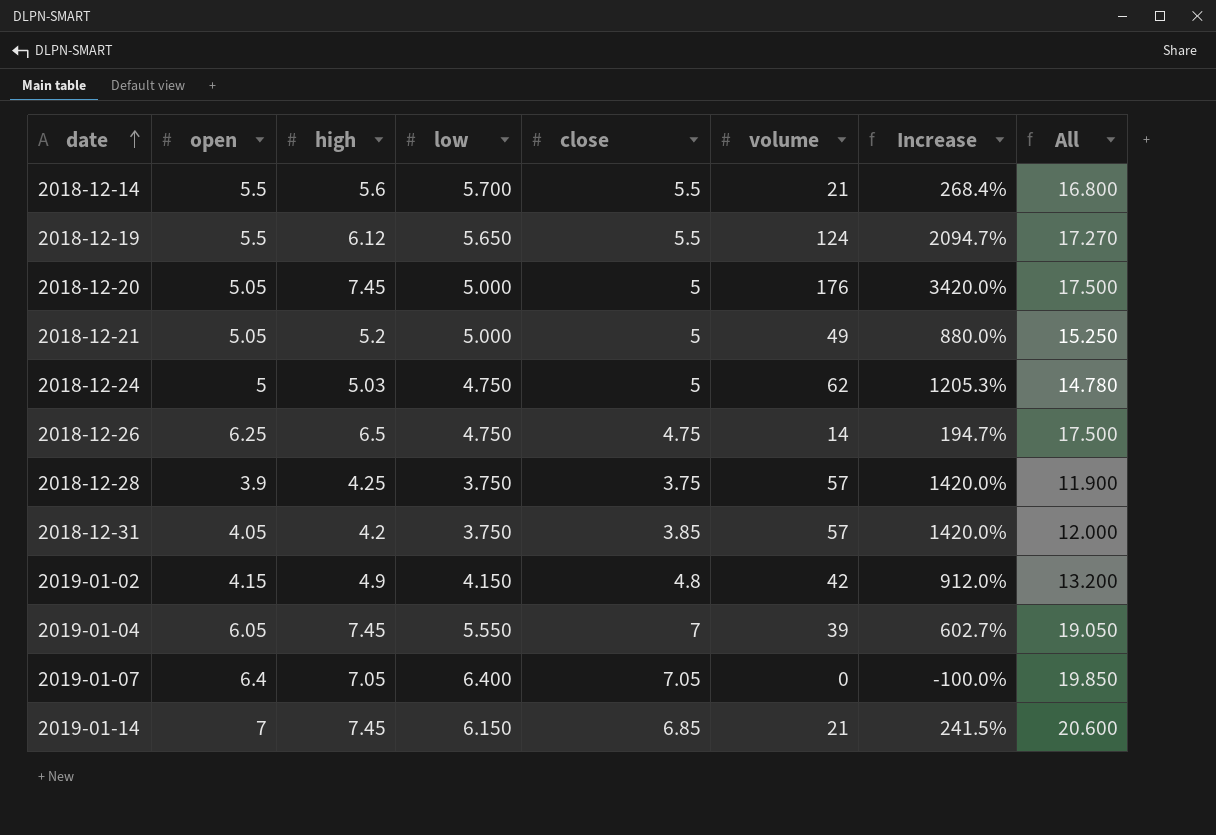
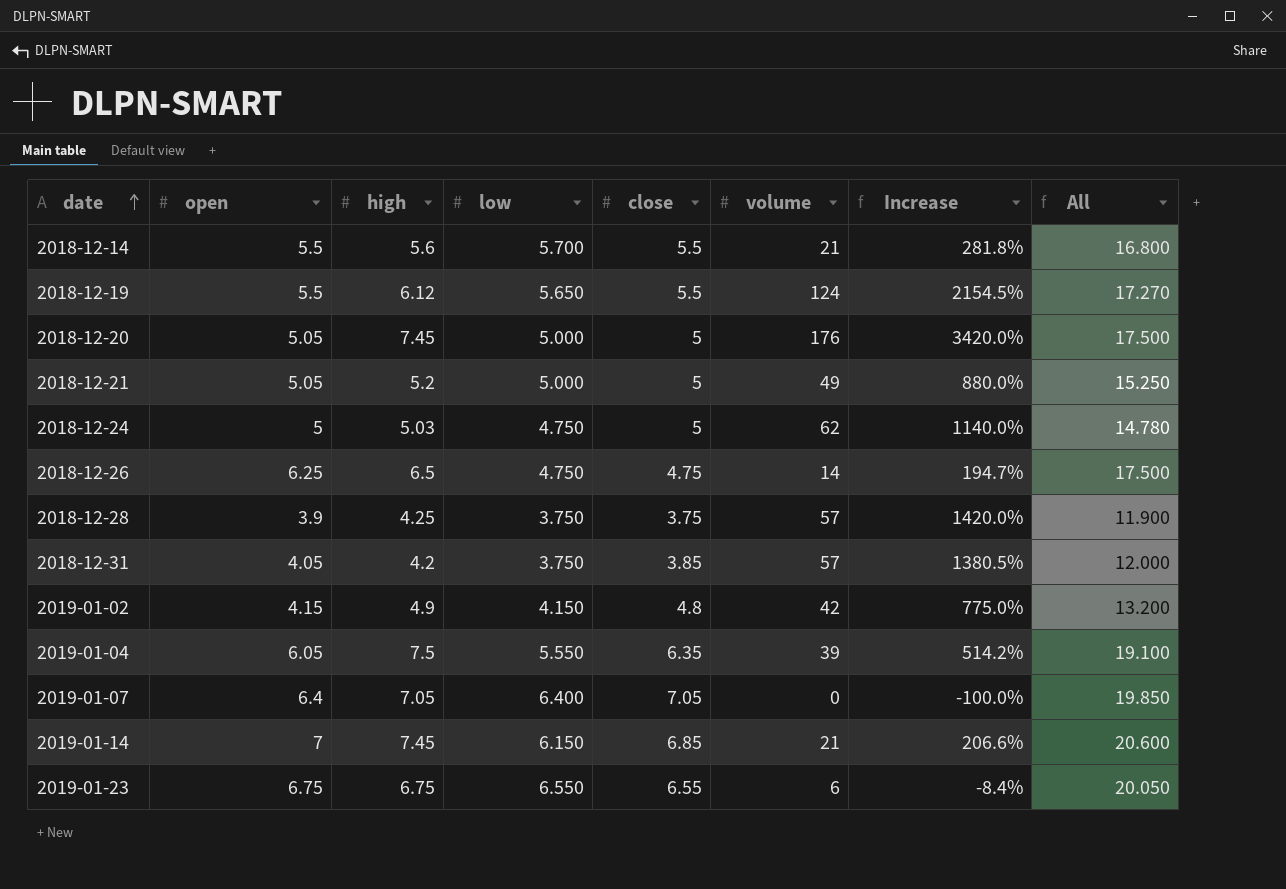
column Increase | formula: ([volume] - [low]) / [low] -> ([volume] - [close]) / [close]
2019-01-04 | high: 7.45 -> 7.5
2019-01-04 | close: 7 -> 6.35
2019-01-04 | All: 19.050 -> 19.100
row 2019-01-23: none -> 6.75 | 6.75 | 6.550 | 6.55 | 6 | -8.4% | 20.050

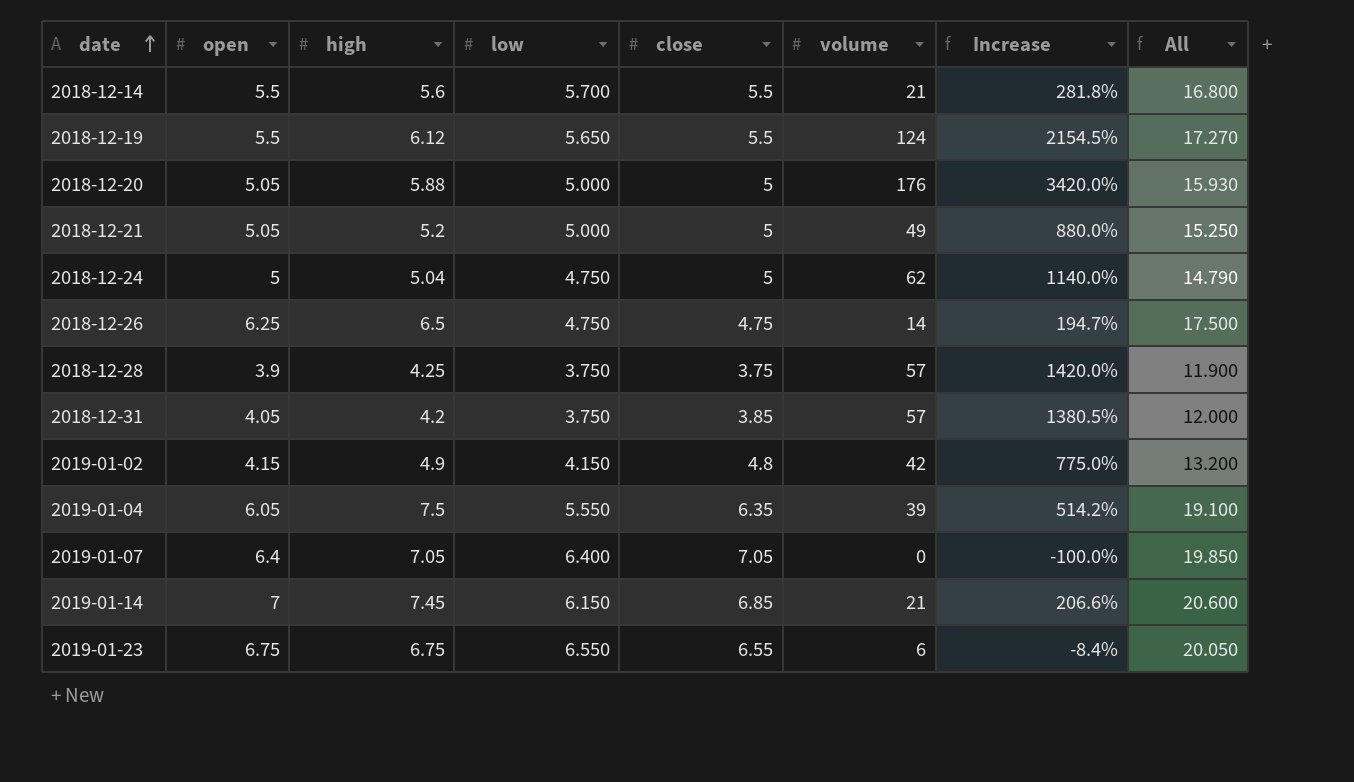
2018-12-20 | high: 7.45 -> 5.88
2018-12-20 | All: 17.500 -> 15.930
2018-12-24 | high: 5.03 -> 5.04
2018-12-24 | All: 14.780 -> 14.790

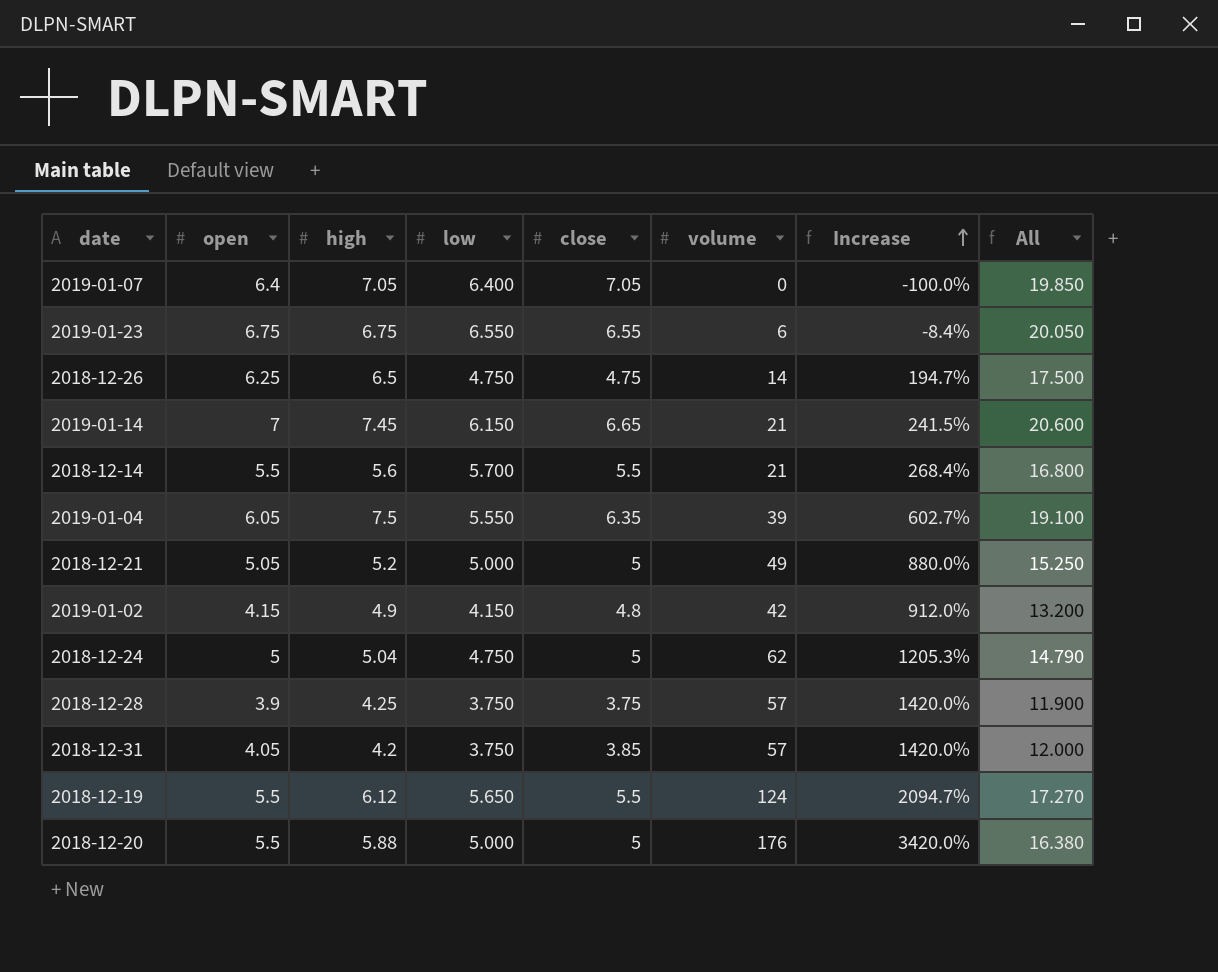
row order: date ascending -> Increase ascending
column Increase | formula: ([volume] - [close]) / [close] -> ([volume] - [low]) / [low]
2019-01-14 | close: 6.85 -> 6.65
2018-12-20 | open: 5.05 -> 5.5
2018-12-20 | All: 15.930 -> 16.380

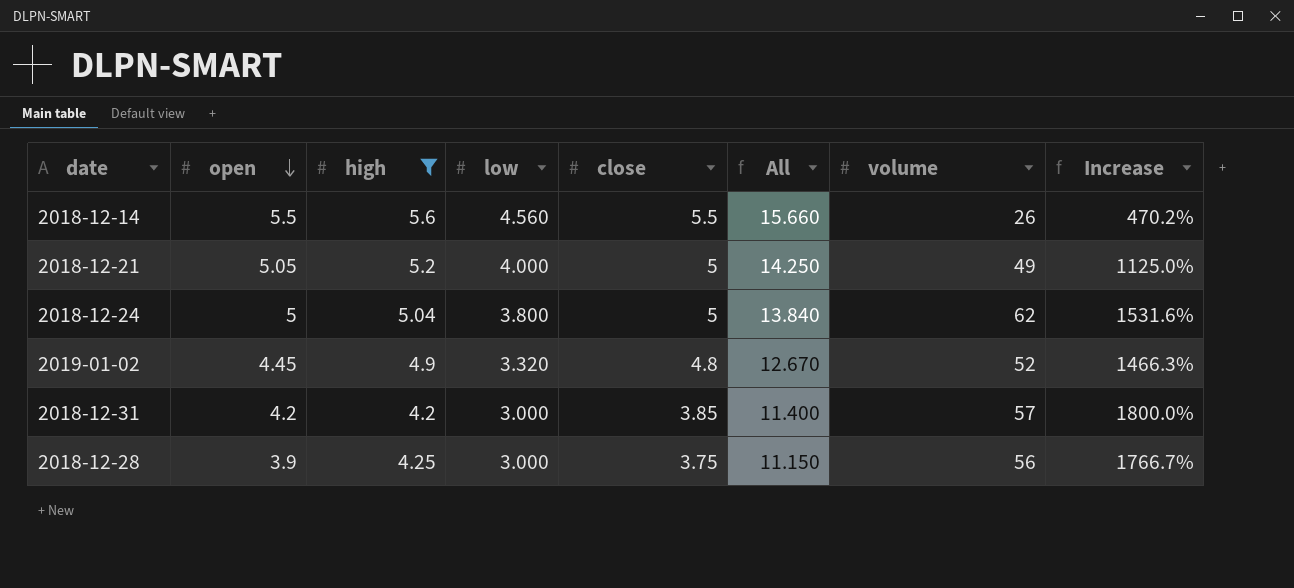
filter: none -> high <= 5.6
row order: Increase ascending -> open descending
column All | position: 8 -> 6
2018-12-14 | low: 5.700 -> 4.560
2018-12-14 | All: 16.800 -> 15.660
2018-12-14 | volume: 21 -> 26
2018-12-14 | Increase: 268.4% -> 470.2%
2018-12-21 | low: 5.000 -> 4.000
2018-12-21 | All: 15.250 -> 14.250
2018-12-21 | Increase: 880.0% -> 1125.0%
2018-12-24 | low: 4.750 -> 3.800
2018-12-24 | All: 14.790 -> 13.840
2018-12-24 | Increase: 1205.3% -> 1531.6%
2019-01-02 | open: 4.15 -> 4.45
2019-01-02 | low: 4.150 -> 3.320
2019-01-02 | All: 13.200 -> 12.670
2019-01-02 | volume: 42 -> 52
2019-01-02 | Increase: 912.0% -> 1466.3%
2018-12-31 | open: 4.05 -> 4.2
2018-12-31 | low: 3.750 -> 3.000
2018-12-31 | All: 12.000 -> 11.400
2018-12-31 | Increase: 1420.0% -> 1800.0%
2018-12-28 | low: 3.750 -> 3.000
2018-12-28 | All: 11.900 -> 11.150
2018-12-28 | volume: 57 -> 56
2018-12-28 | Increase: 1420.0% -> 1766.7%

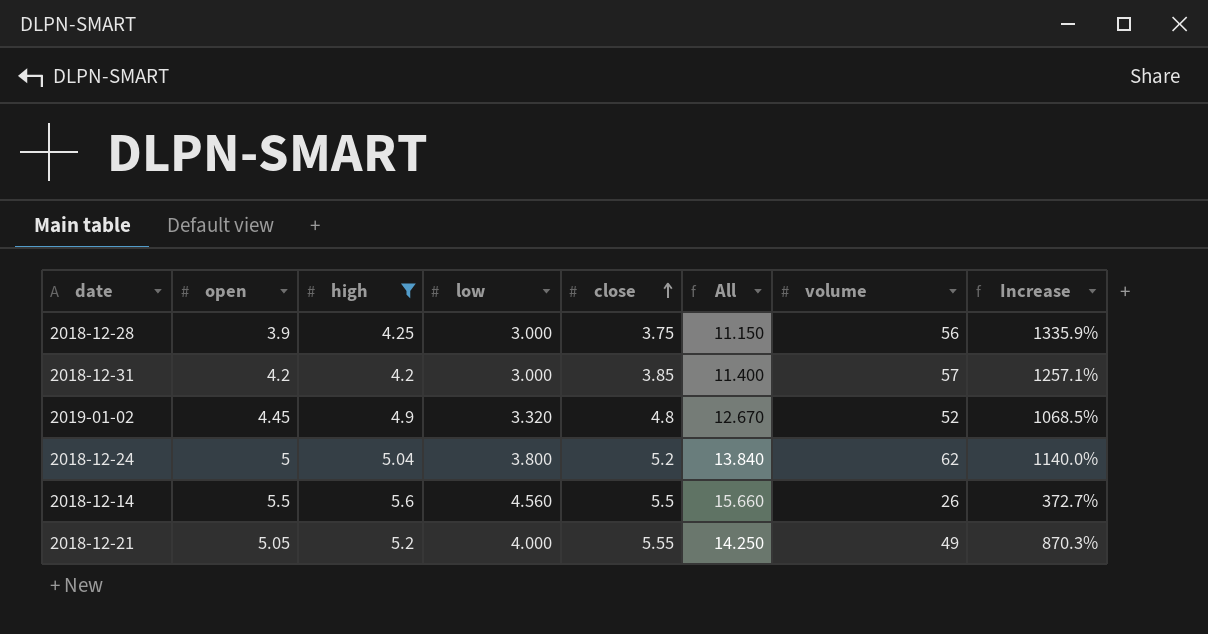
row order: open descending -> close ascending
column Increase | formula: ([volume] - [low]) / [low] -> ([volume] - [open]) / [open]
2018-12-24 | close: 5 -> 5.2
2018-12-21 | close: 5 -> 5.55

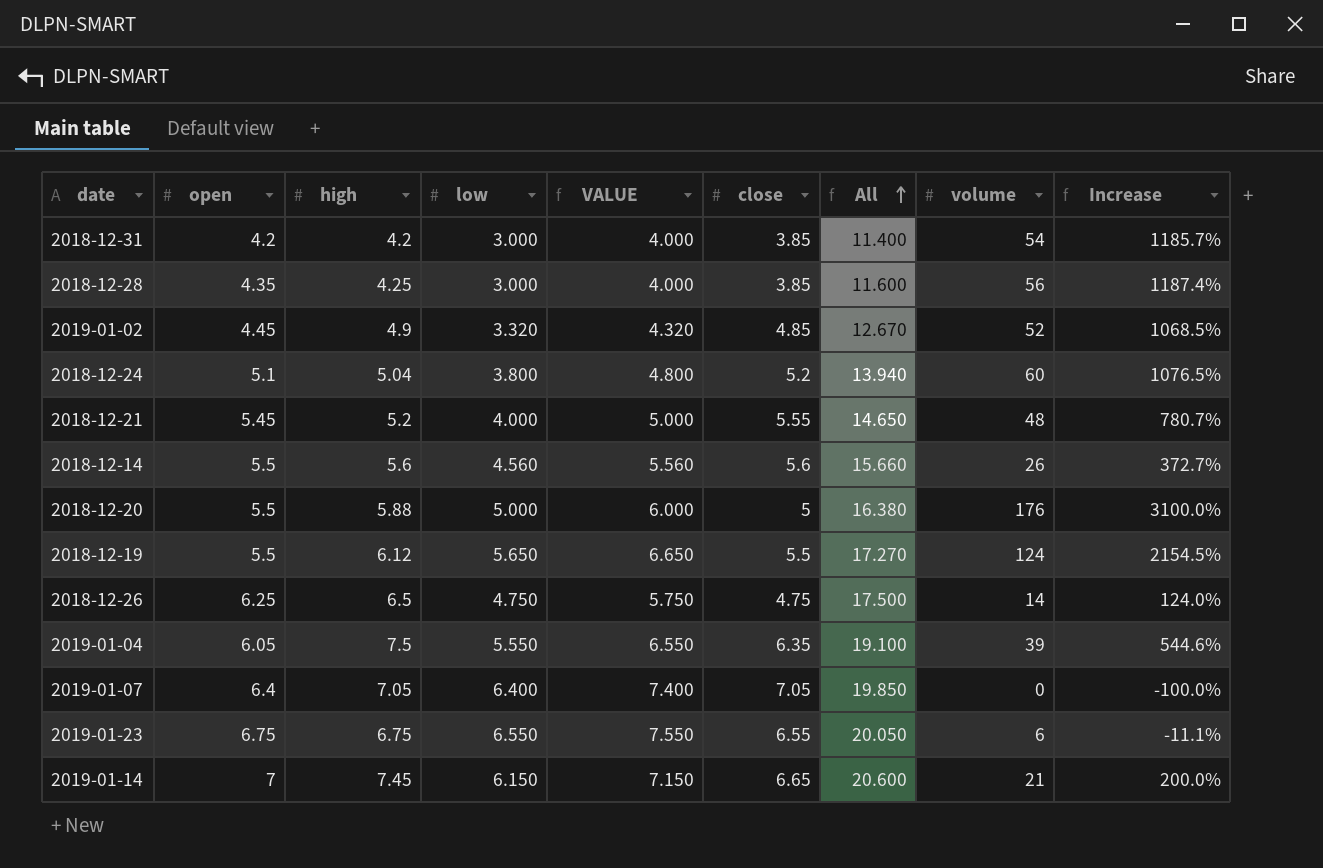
filter: high <= 5.6 -> none
row order: close ascending -> All ascending
column VALUE | formula: none -> [low] + 1
2018-12-31 | volume: 57 -> 54
2018-12-31 | Increase: 1257.1% -> 1185.7%
2018-12-28 | open: 3.9 -> 4.35
2018-12-28 | close: 3.75 -> 3.85
2018-12-28 | All: 11.150 -> 11.600
2018-12-28 | Increase: 1335.9% -> 1187.4%
2019-01-02 | close: 4.8 -> 4.85
2018-12-24 | open: 5 -> 5.1
2018-12-24 | All: 13.840 -> 13.940
2018-12-24 | volume: 62 -> 60
2018-12-24 | Increase: 1140.0% -> 1076.5%
2018-12-21 | open: 5.05 -> 5.45
2018-12-21 | All: 14.250 -> 14.650
2018-12-21 | volume: 49 -> 48
2018-12-21 | Increase: 870.3% -> 780.7%
2018-12-14 | close: 5.5 -> 5.6

